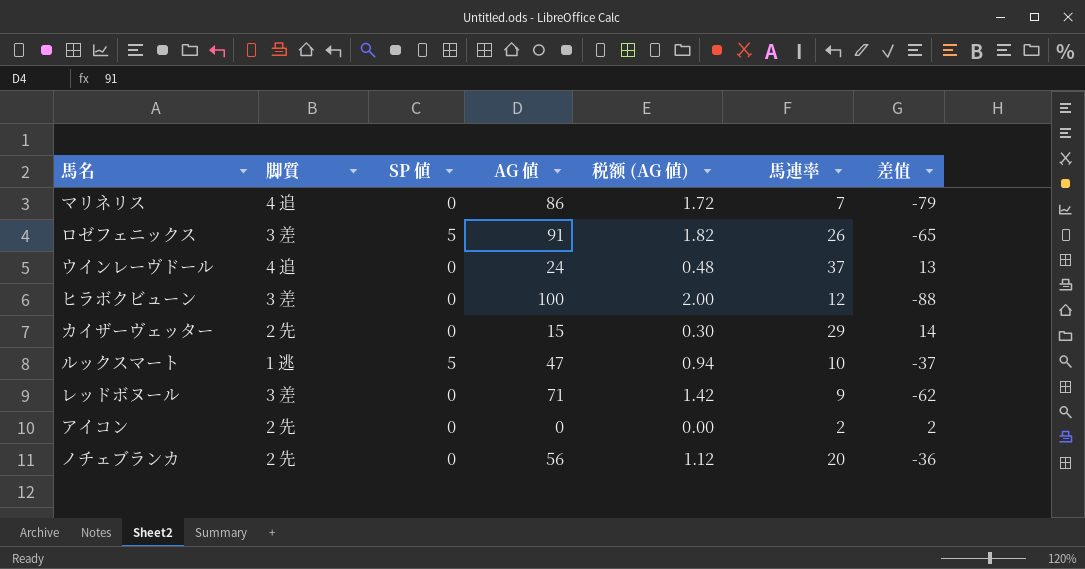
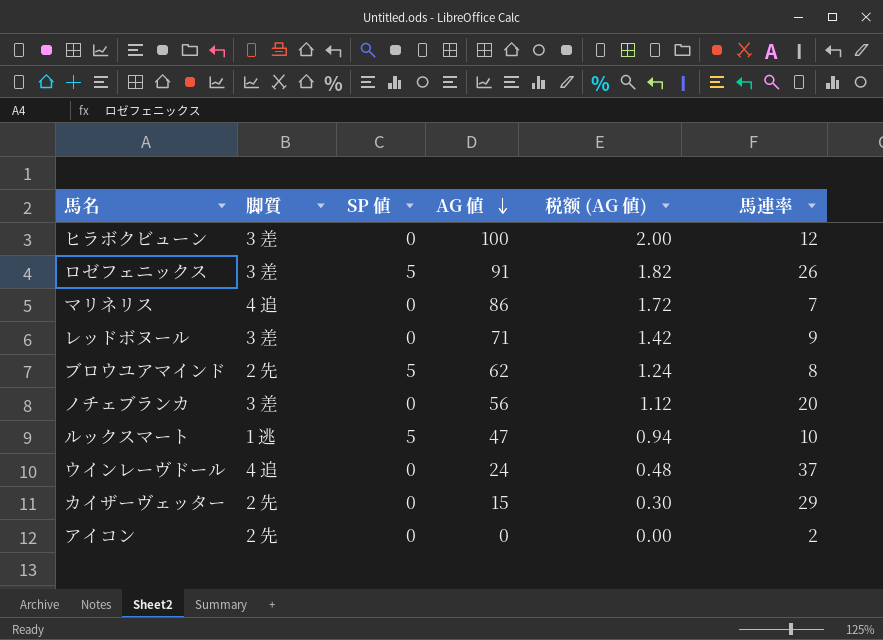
row order: none -> AG 値 descending
column 差值 | formula: [馬連率] - [AG 値] -> none
row ブロウユアマインド: none -> 2 先 | 5 | 62 | 1.24 | 8
ノチェブランカ | 脚質: 2 先 -> 3 差

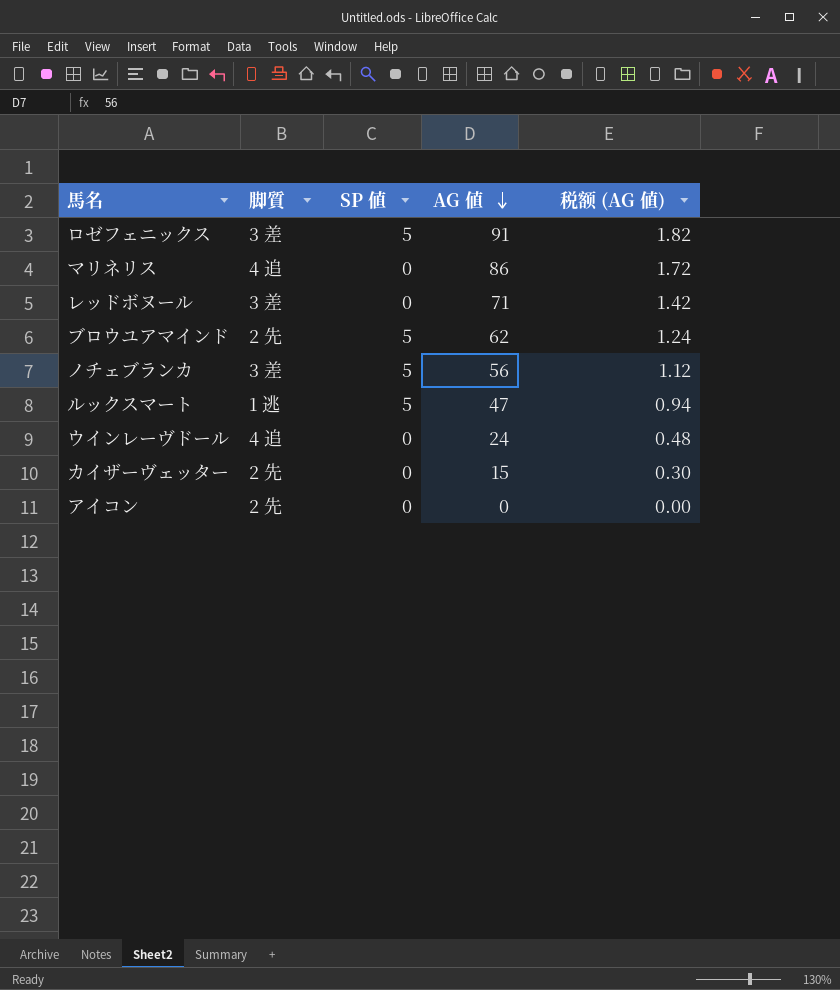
column 馬連率 | position: 6 -> none
row ヒラボクビューン: 3 差 | 0 | 100 | 2.00 | 12 -> none
ノチェブランカ | SP 値: 0 -> 5

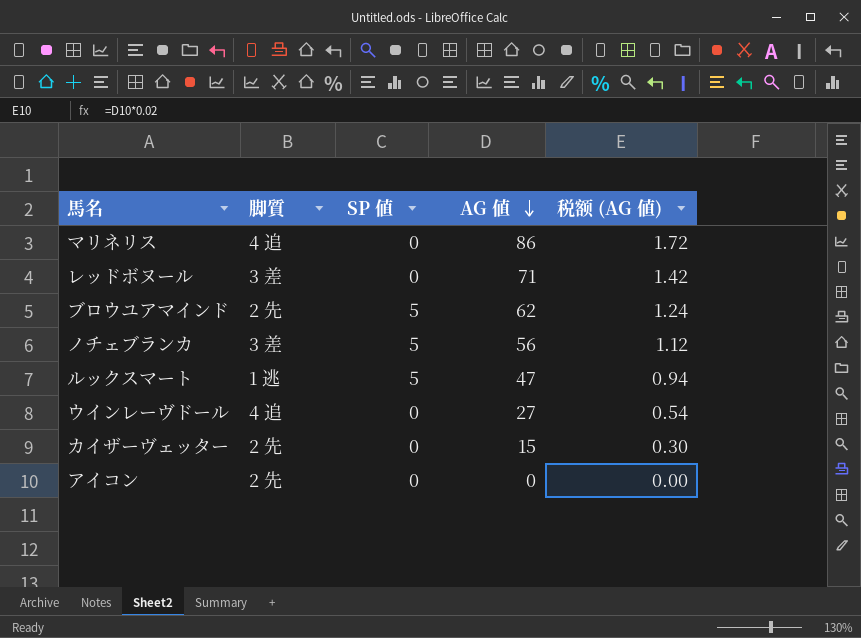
row ロゼフェニックス: 3 差 | 5 | 91 | 1.82 -> none
ウインレーヴドール | AG 値: 24 -> 27
ウインレーヴドール | 税额 (AG 値): 0.48 -> 0.54

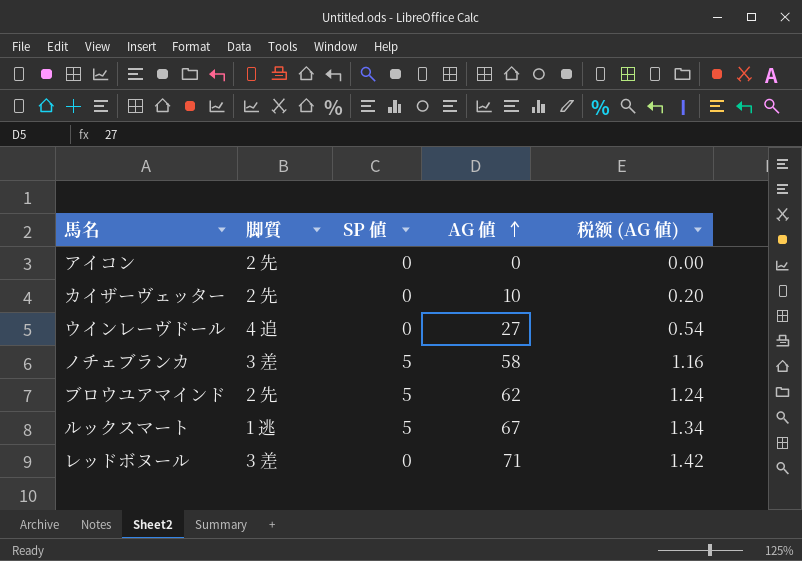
row order: AG 値 descending -> AG 値 ascending
row マリネリス: 4 追 | 0 | 86 | 1.72 -> none
カイザーヴェッター | AG 値: 15 -> 10
カイザーヴェッター | 税额 (AG 値): 0.30 -> 0.20
ノチェブランカ | AG 値: 56 -> 58
ノチェブランカ | 税额 (AG 値): 1.12 -> 1.16
ルックスマート | AG 値: 47 -> 67
ルックスマート | 税额 (AG 値): 0.94 -> 1.34

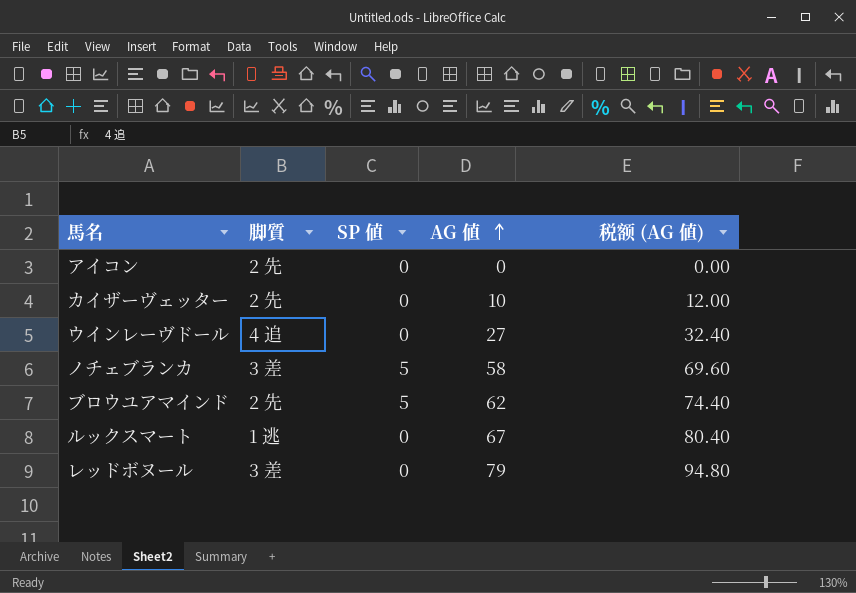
column 税额 (AG 値) | formula: [AG 値] * 0.02 -> [AG 値] * 1.2
ルックスマート | SP 値: 5 -> 0
レッドボヌール | AG 値: 71 -> 79

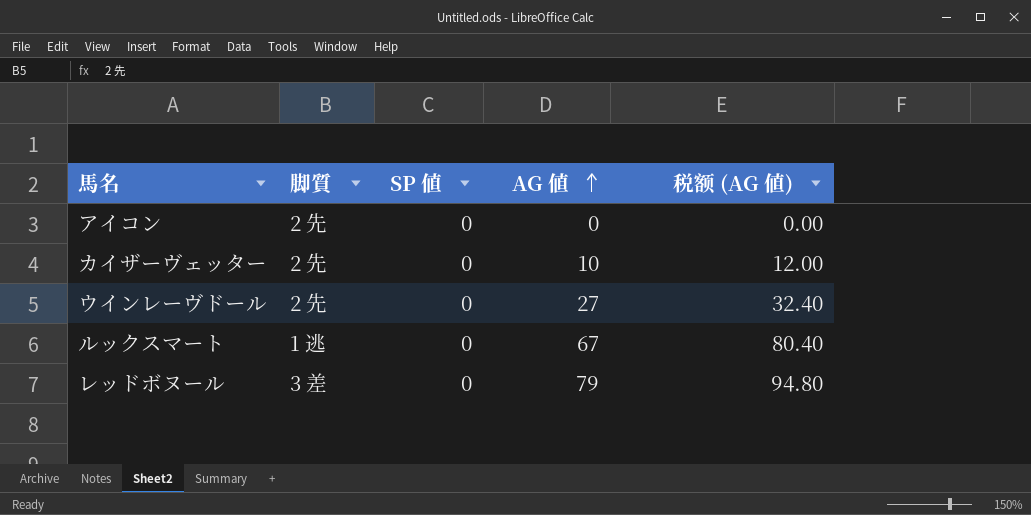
row ノチェブランカ: 3 差 | 5 | 58 | 69.60 -> none
row ブロウユアマインド: 2 先 | 5 | 62 | 74.40 -> none
ウインレーヴドール | 脚質: 4 追 -> 2 先

